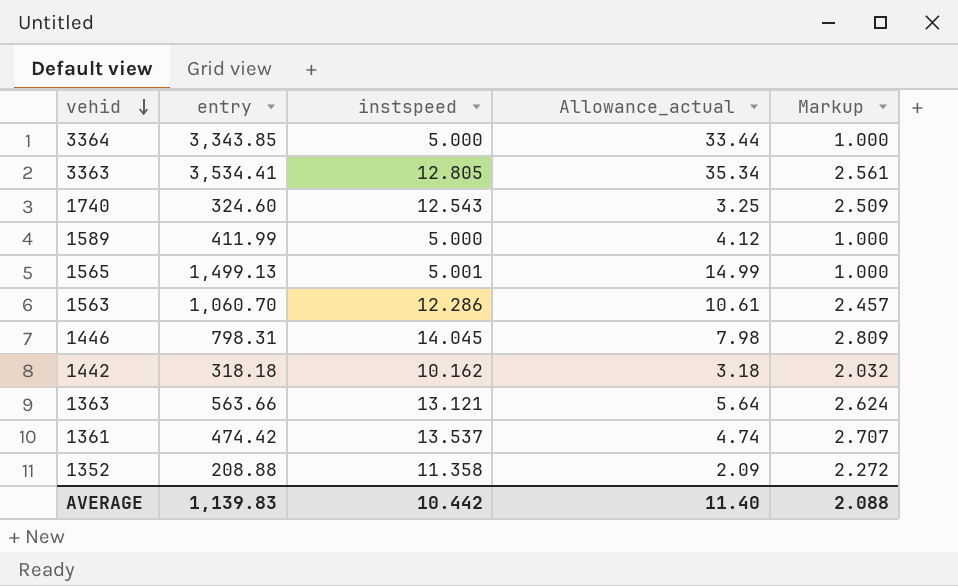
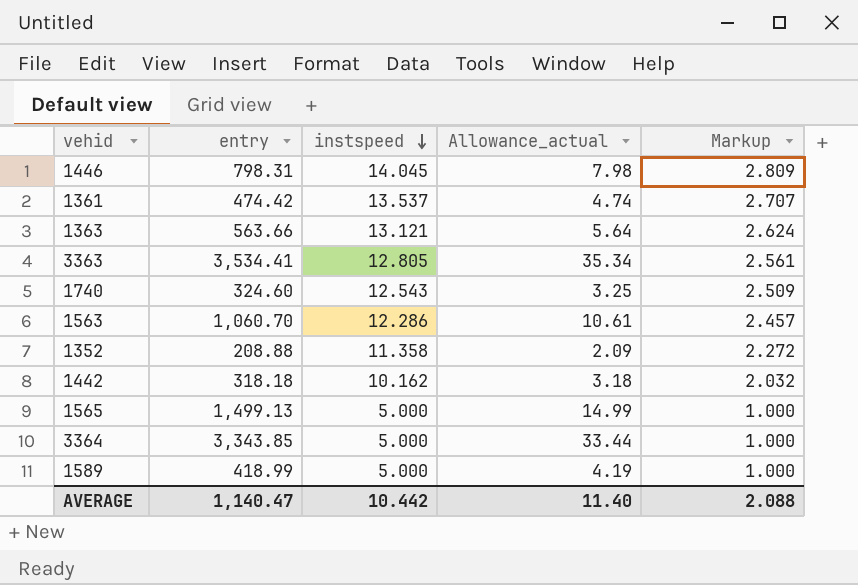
row order: vehid descending -> instspeed descending
1565 | instspeed: 5.001 -> 5.000
1589 | entry: 411.99 -> 418.99
1589 | Allowance_actual: 4.12 -> 4.19
AVERAGE | entry: 1,139.83 -> 1,140.47

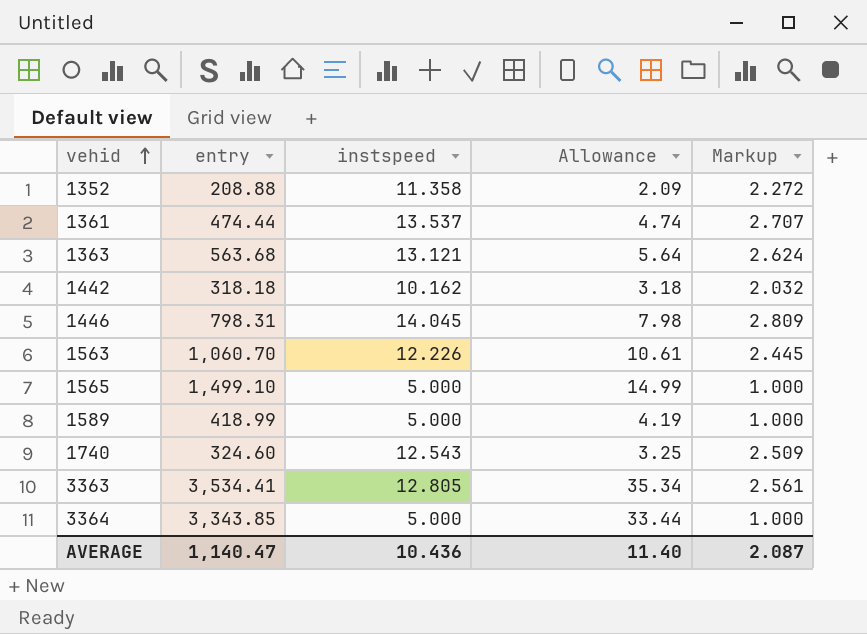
row order: instspeed descending -> vehid ascending
column name: Allowance_actual -> Allowance
1361 | entry: 474.42 -> 474.44
1363 | entry: 563.66 -> 563.68
1563 | instspeed: 12.286 -> 12.226
1563 | Markup: 2.457 -> 2.445
1565 | entry: 1,499.13 -> 1,499.10
AVERAGE | instspeed: 10.442 -> 10.436
AVERAGE | Markup: 2.088 -> 2.087

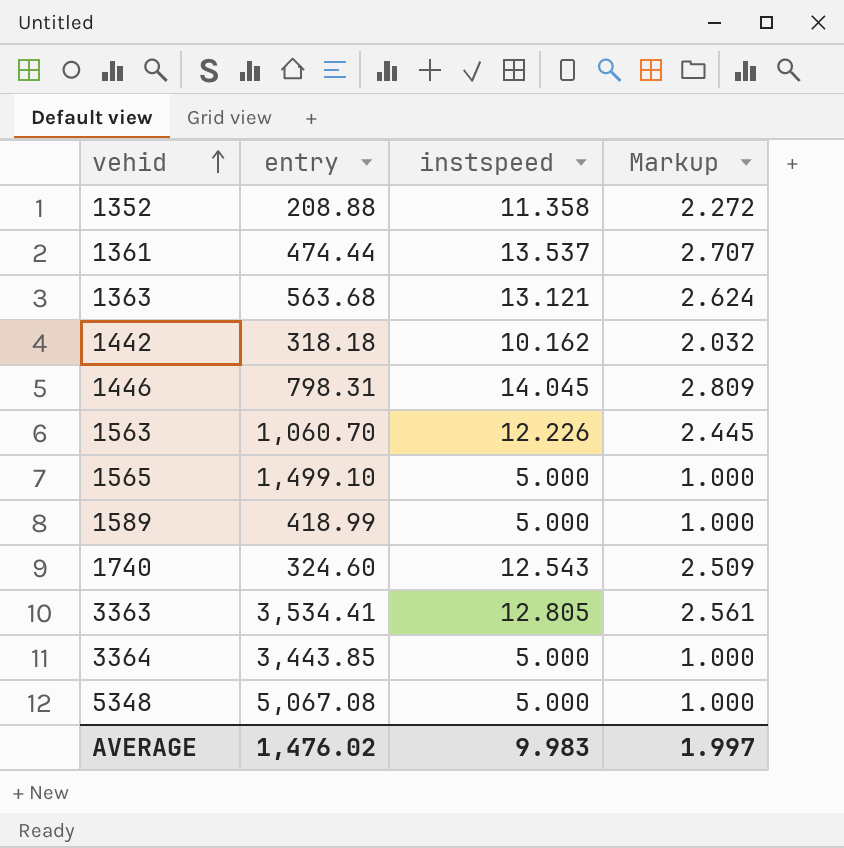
column Allowance | formula: [entry] * 0.01 -> none
3364 | entry: 3,343.85 -> 3,443.85
row 5348: none -> 5,067.08 | 5.000 | 1.000
AVERAGE | entry: 1,140.47 -> 1,476.02
AVERAGE | instspeed: 10.436 -> 9.983
AVERAGE | Markup: 2.087 -> 1.997

